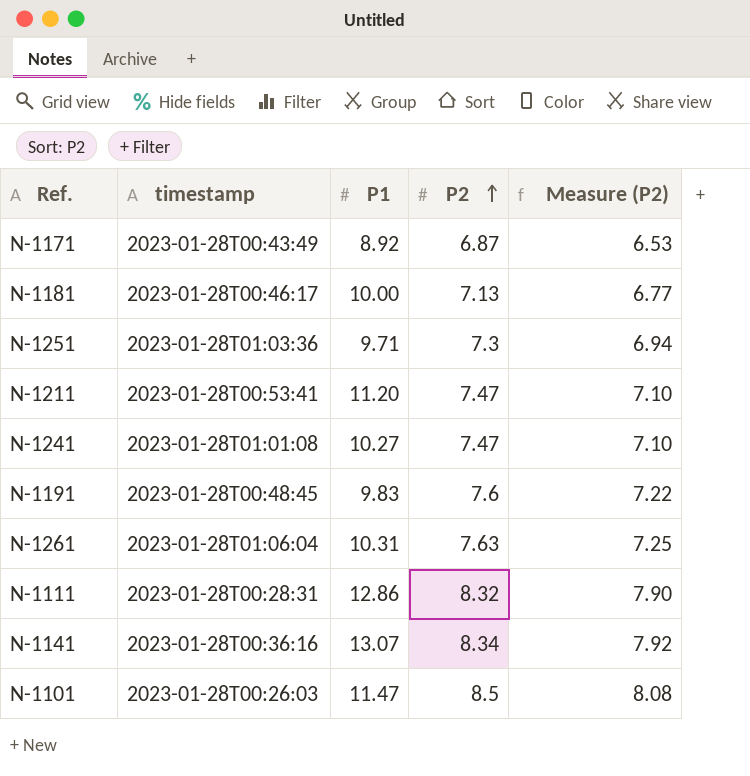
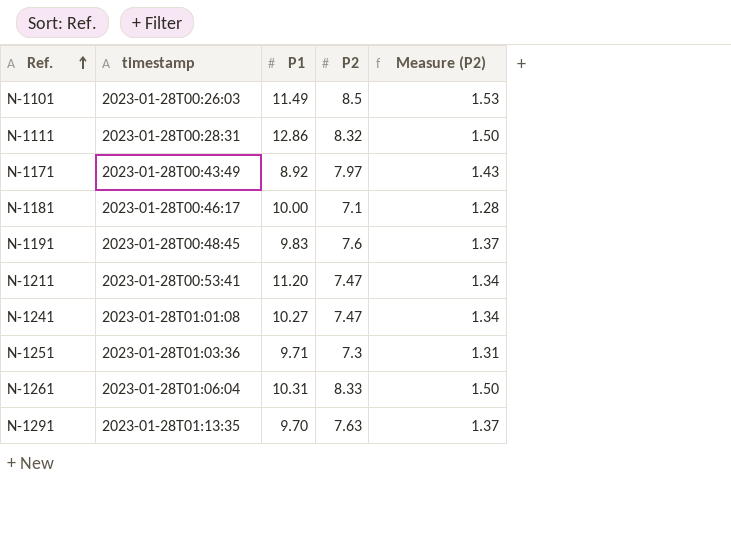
row order: P2 ascending -> Ref. ascending
column Measure (P2) | formula: [P2] * 0.95 -> [P2] * 0.18
row N-1141: 2023-01-28T00:36:16 | 13.07 | 8.34 | 7.92 -> none
N-1101 | P1: 11.47 -> 11.49
N-1171 | P2: 6.87 -> 7.97
N-1181 | P2: 7.13 -> 7.1
N-1261 | P2: 7.63 -> 8.33
row N-1291: none -> 2023-01-28T01:13:35 | 9.70 | 7.63 | 1.37

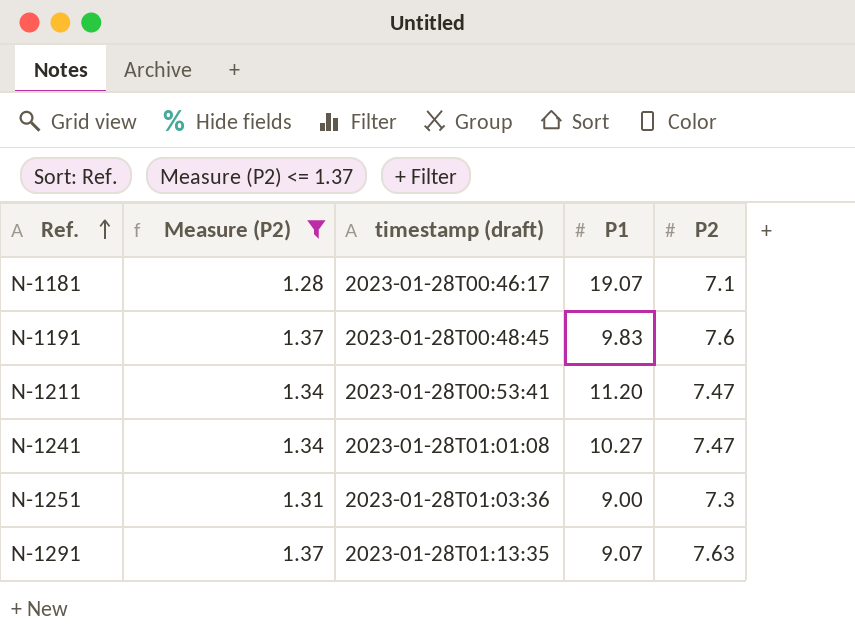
filter: none -> Measure (P2) <= 1.37
column Measure (P2) | position: 5 -> 2
column name: timestamp -> timestamp (draft)
N-1181 | P1: 10.00 -> 19.07
N-1251 | P1: 9.71 -> 9.00
N-1291 | P1: 9.70 -> 9.07

